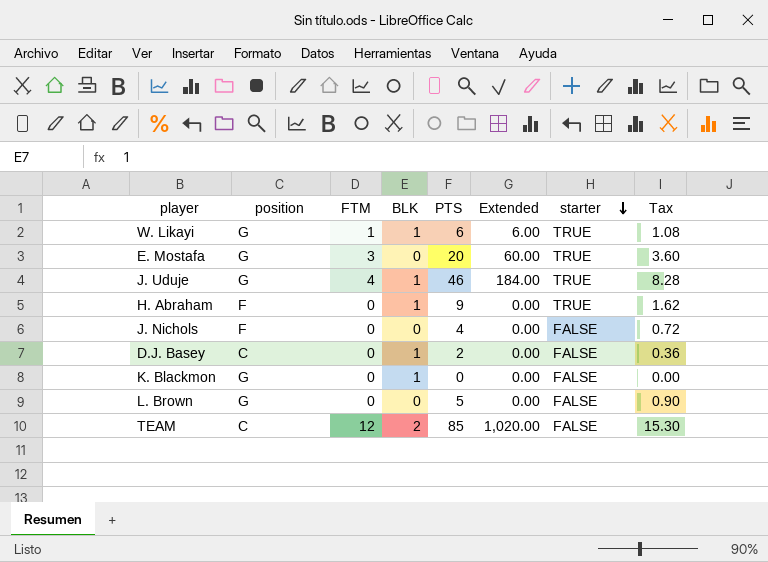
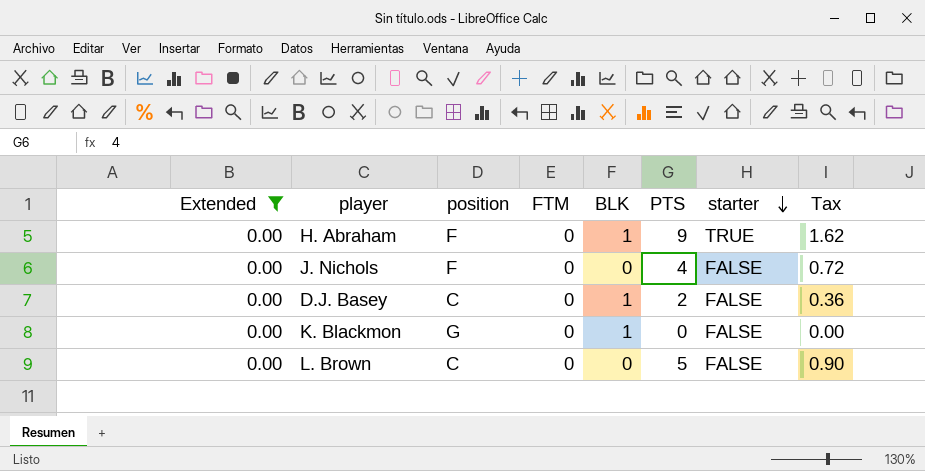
filter: none -> Extended = 0.00
column Extended | position: 6 -> 1
L. Brown | position: G -> C

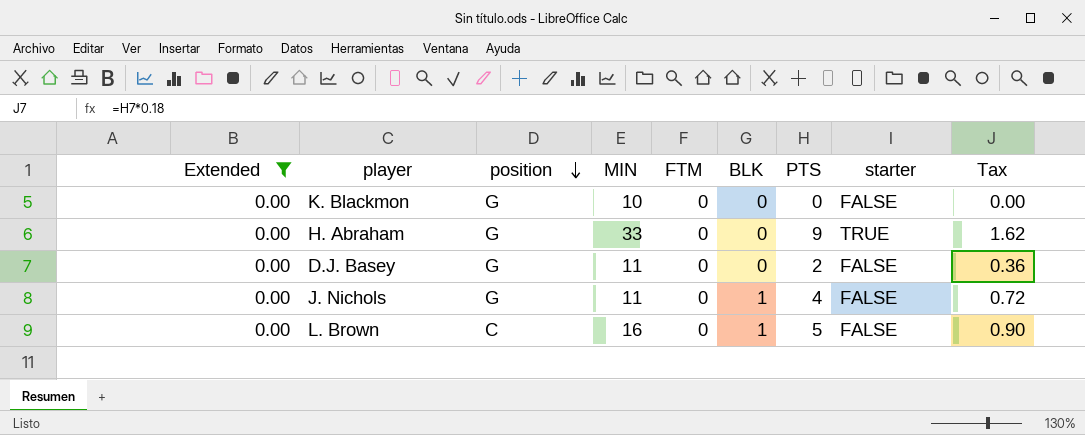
row order: starter descending -> position descending
column MIN | position: none -> 4
K. Blackmon | BLK: 1 -> 0
H. Abraham | position: F -> G
H. Abraham | BLK: 1 -> 0
D.J. Basey | position: C -> G
D.J. Basey | BLK: 1 -> 0
J. Nichols | position: F -> G
J. Nichols | BLK: 0 -> 1
L. Brown | BLK: 0 -> 1

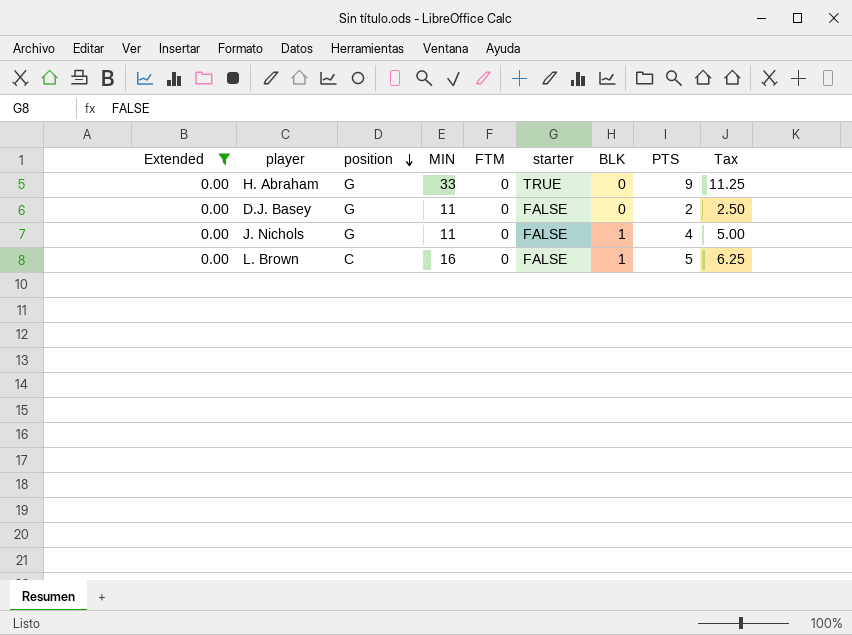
column starter | position: 8 -> 6
column Tax | formula: [PTS] * 0.18 -> [PTS] * 1.25
row K. Blackmon: 0.00 | G | 10 | 0 | 0 | 0 | FALSE | 0.00 -> none

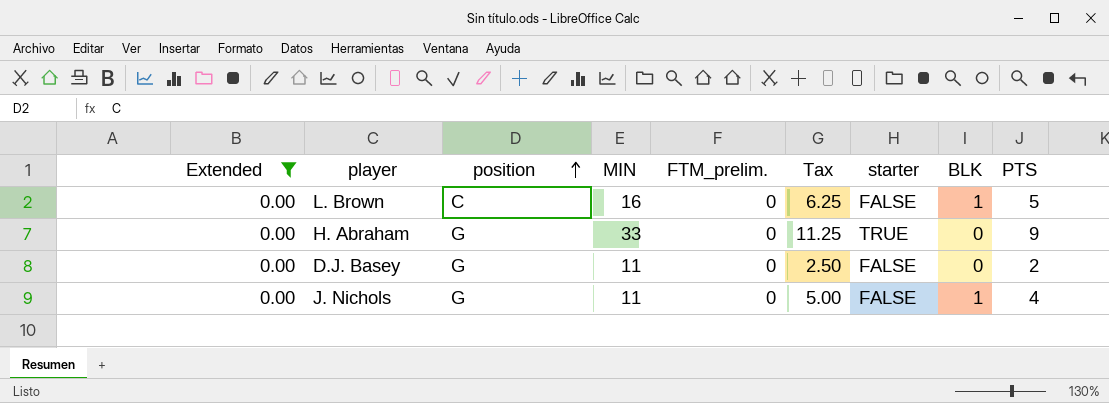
row order: position descending -> position ascending
column name: FTM -> FTM_prelim.
column Tax | position: 9 -> 6

